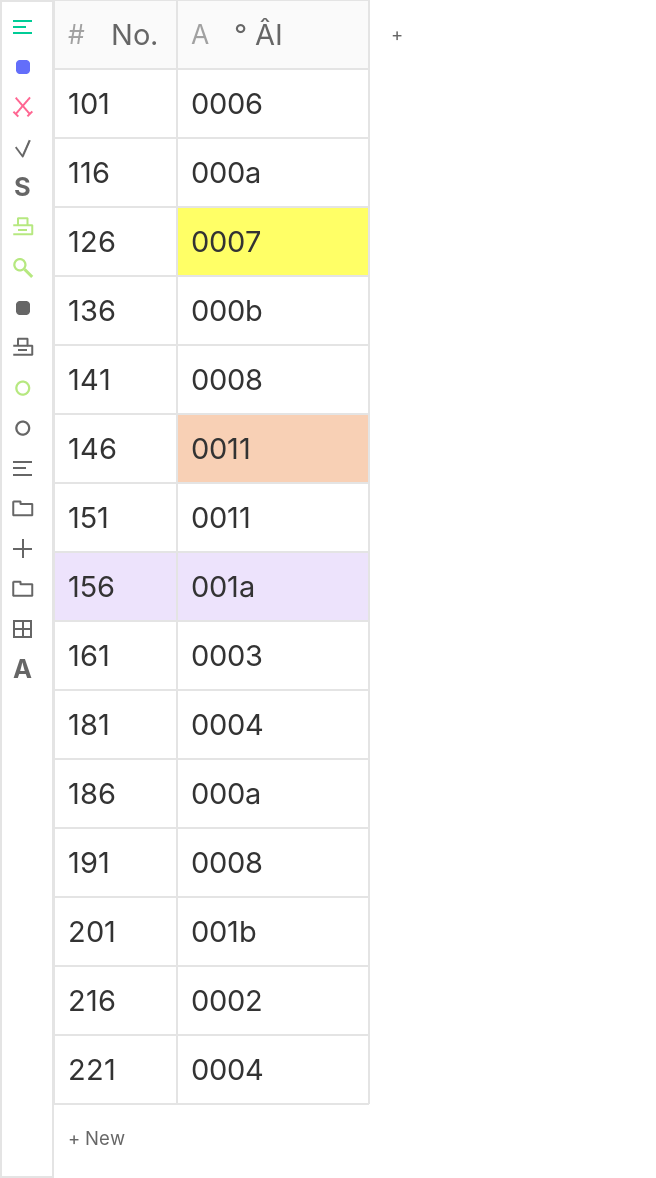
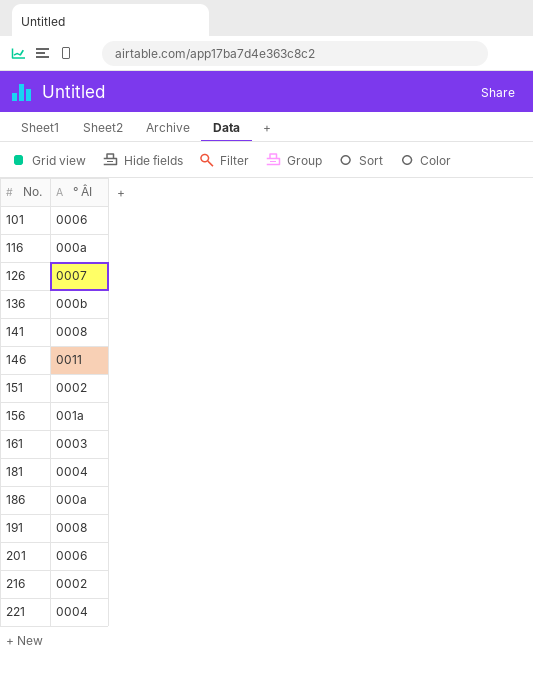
151 | ° ÂI: 0011 -> 0002
201 | ° ÂI: 001b -> 0006

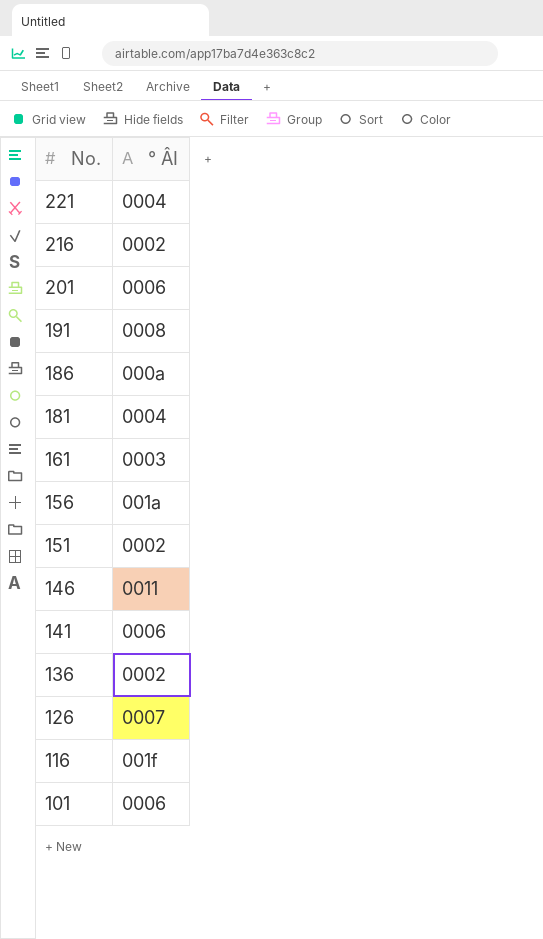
row order: No. ascending -> No. descending
141 | ° ÂI: 0008 -> 0006
136 | ° ÂI: 000b -> 0002
116 | ° ÂI: 000a -> 001f

